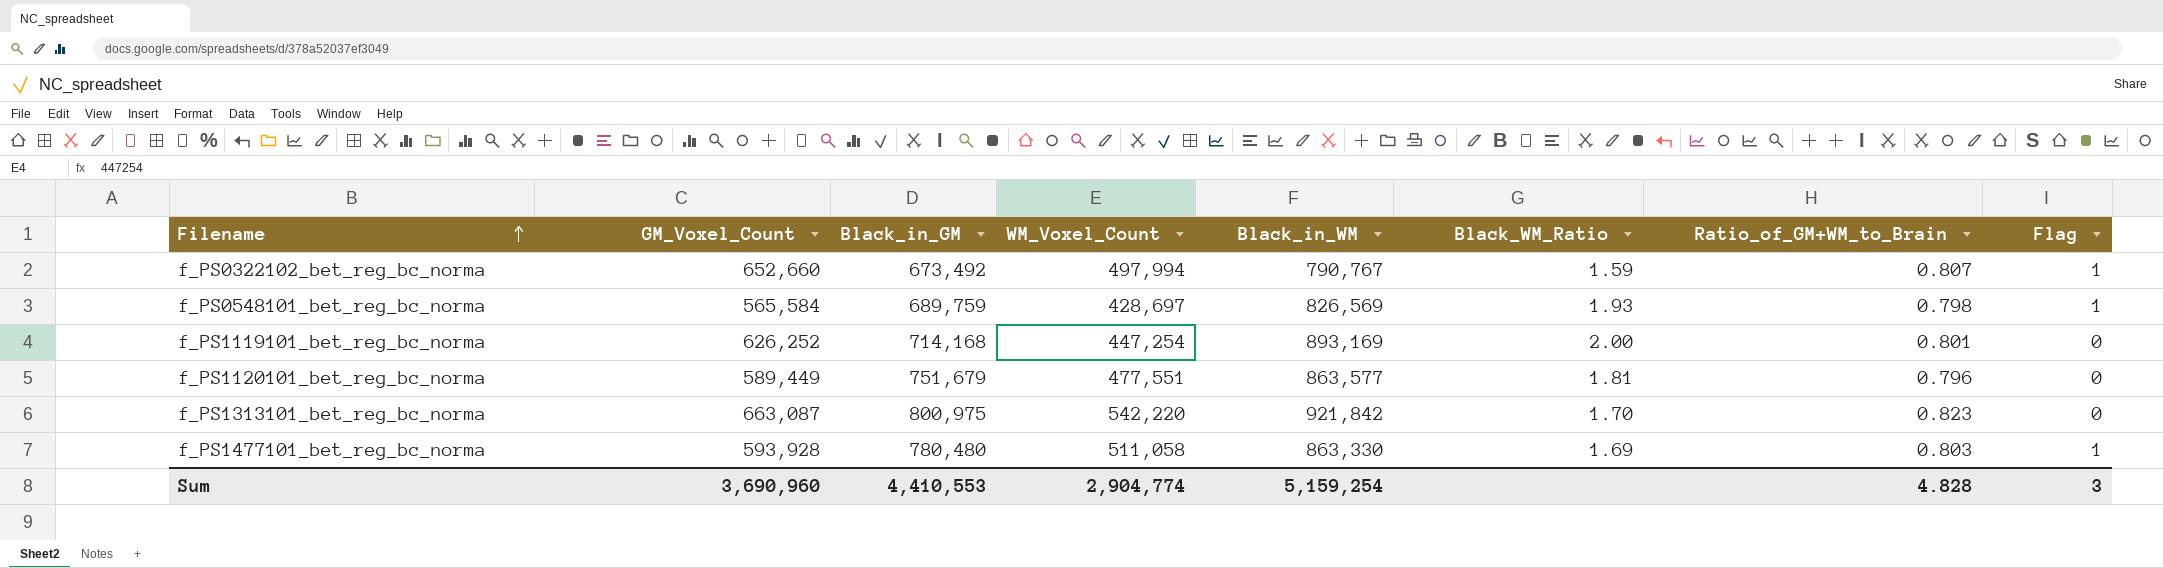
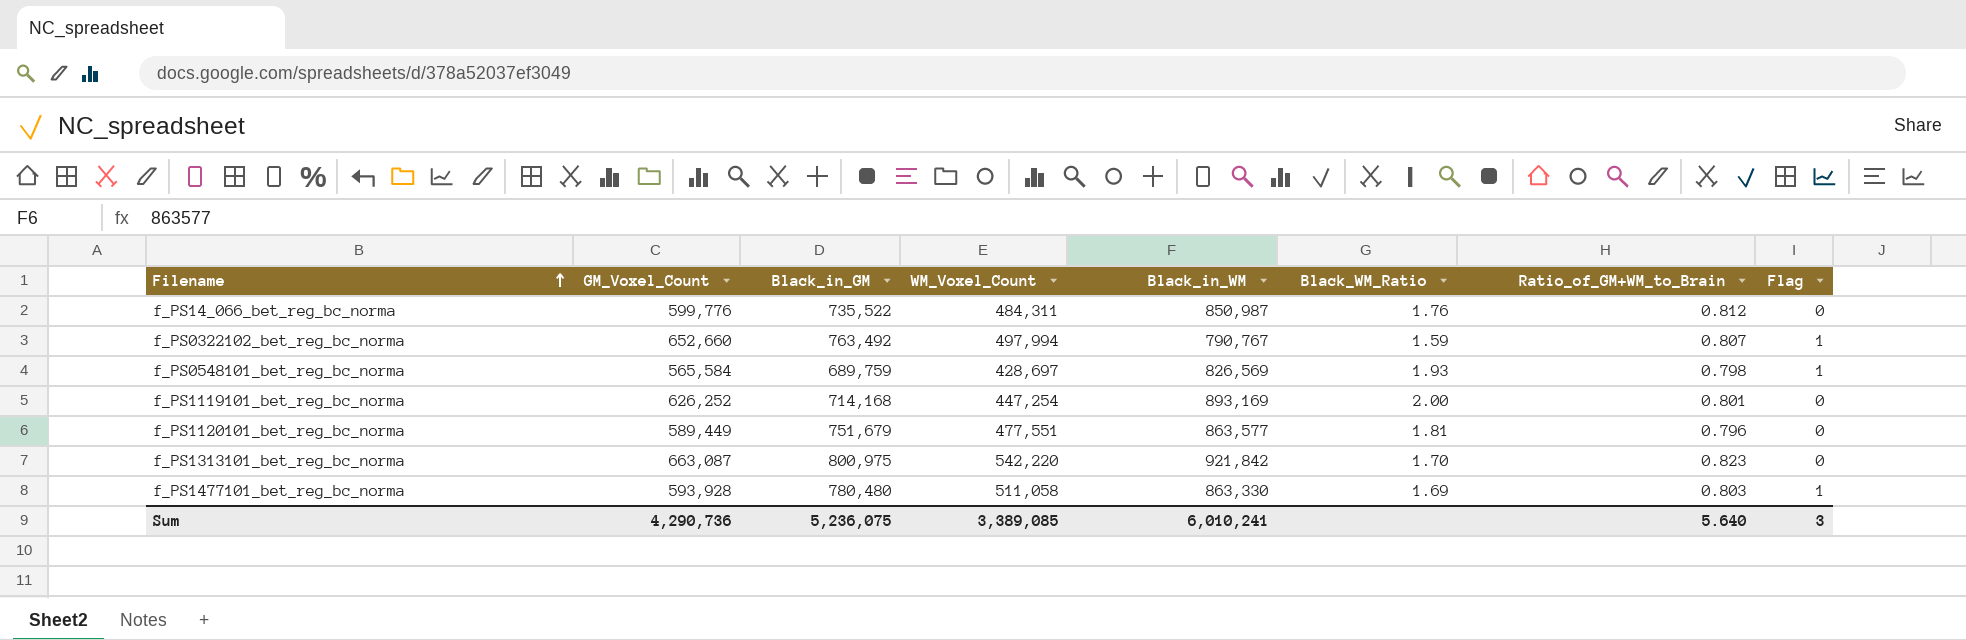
row f_PS14_066_bet_reg_bc_norma: none -> 599,776 | 735,522 | 484,311 | 850,987 | 1.76 | 0.812 | 0
f_PS0322102_bet_reg_bc_norma | Black_in_GM: 673,492 -> 763,492
Sum | GM_Voxel_Count: 3,690,960 -> 4,290,736
Sum | Black_in_GM: 4,410,553 -> 5,236,075
Sum | WM_Voxel_Count: 2,904,774 -> 3,389,085
Sum | Black_in_WM: 5,159,254 -> 6,010,241
Sum | Ratio_of_GM+WM_to_Brain: 4.828 -> 5.640

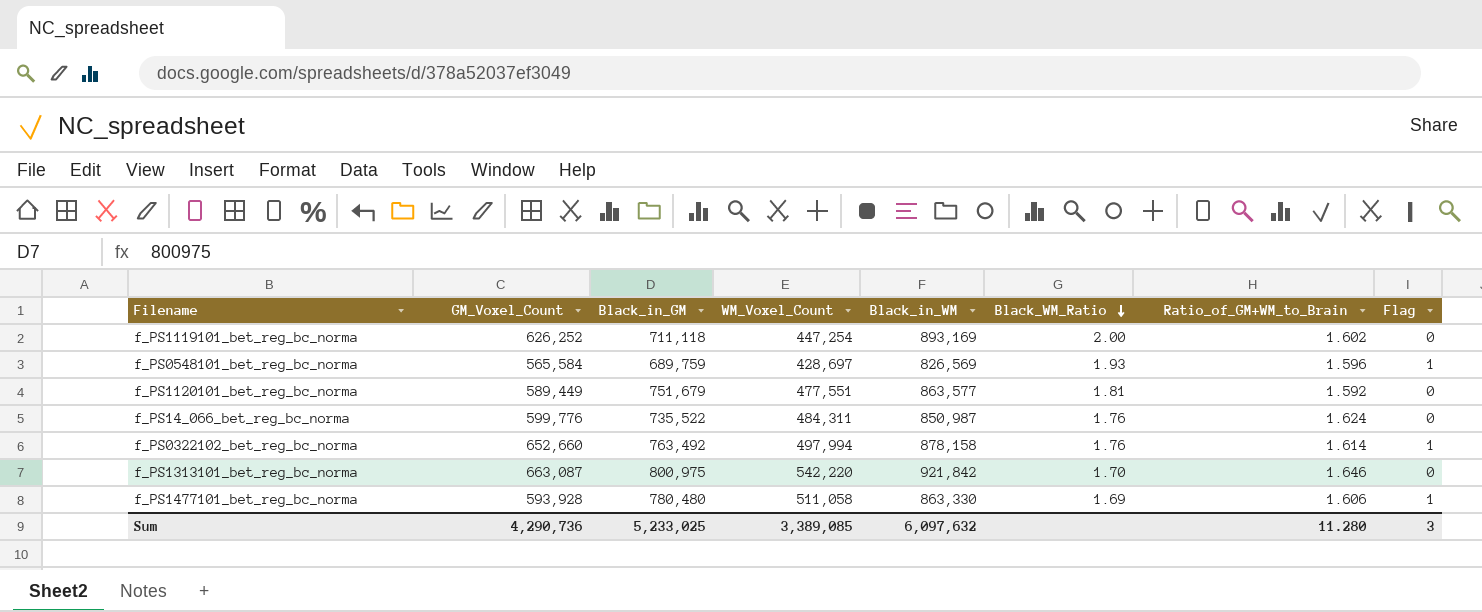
row order: Filename ascending -> Black_WM_Ratio descending
f_PS1119101_bet_reg_bc_norma | Black_in_GM: 714,168 -> 711,118
f_PS1119101_bet_reg_bc_norma | Ratio_of_GM+WM_to_Brain: 0.801 -> 1.602
f_PS0548101_bet_reg_bc_norma | Ratio_of_GM+WM_to_Brain: 0.798 -> 1.596
f_PS1120101_bet_reg_bc_norma | Ratio_of_GM+WM_to_Brain: 0.796 -> 1.592
f_PS14_066_bet_reg_bc_norma | Ratio_of_GM+WM_to_Brain: 0.812 -> 1.624
f_PS0322102_bet_reg_bc_norma | Black_in_WM: 790,767 -> 878,158
f_PS0322102_bet_reg_bc_norma | Black_WM_Ratio: 1.59 -> 1.76
f_PS0322102_bet_reg_bc_norma | Ratio_of_GM+WM_to_Brain: 0.807 -> 1.614
f_PS1313101_bet_reg_bc_norma | Ratio_of_GM+WM_to_Brain: 0.823 -> 1.646
f_PS1477101_bet_reg_bc_norma | Ratio_of_GM+WM_to_Brain: 0.803 -> 1.606
Sum | Black_in_GM: 5,236,075 -> 5,233,025
Sum | Black_in_WM: 6,010,241 -> 6,097,632
Sum | Ratio_of_GM+WM_to_Brain: 5.640 -> 11.280

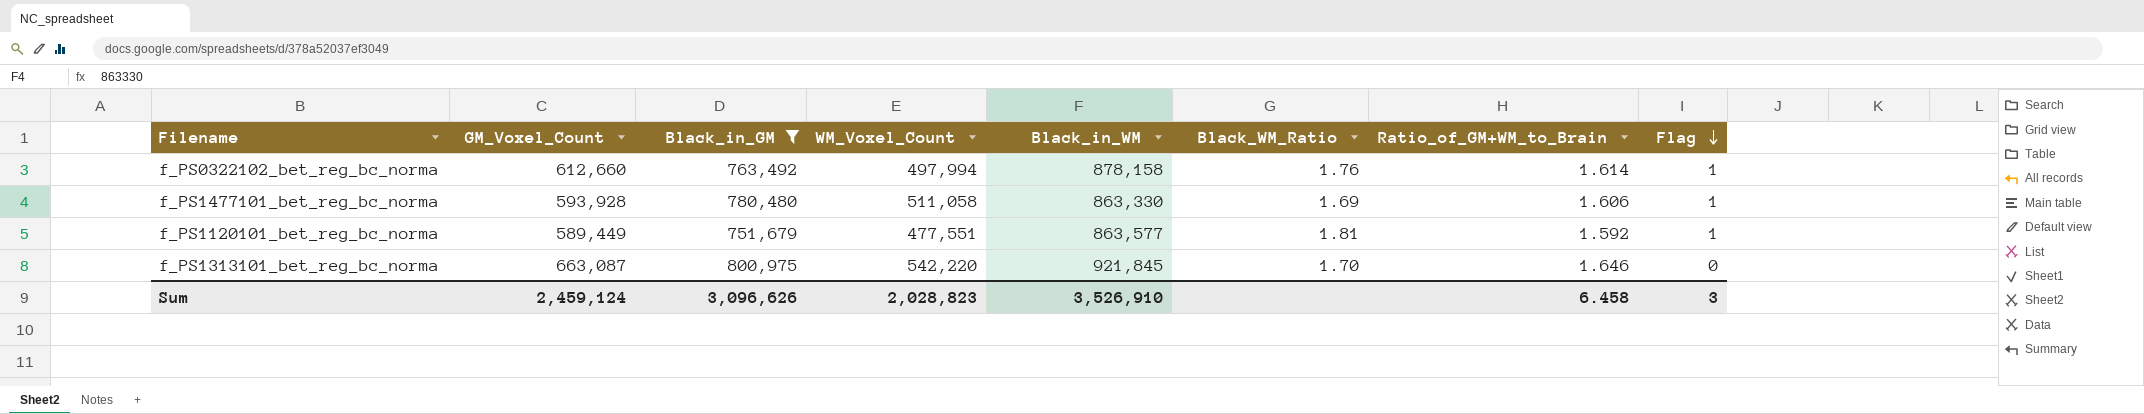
filter: none -> Black_in_GM >= 751,679
row order: Black_WM_Ratio descending -> Flag descending
f_PS0322102_bet_reg_bc_norma | GM_Voxel_Count: 652,660 -> 612,660
f_PS1120101_bet_reg_bc_norma | Flag: 0 -> 1
f_PS1313101_bet_reg_bc_norma | Black_in_WM: 921,842 -> 921,845
Sum | GM_Voxel_Count: 4,290,736 -> 2,459,124
Sum | Black_in_GM: 5,233,025 -> 3,096,626
Sum | WM_Voxel_Count: 3,389,085 -> 2,028,823
Sum | Black_in_WM: 6,097,632 -> 3,526,910
Sum | Ratio_of_GM+WM_to_Brain: 11.280 -> 6.458

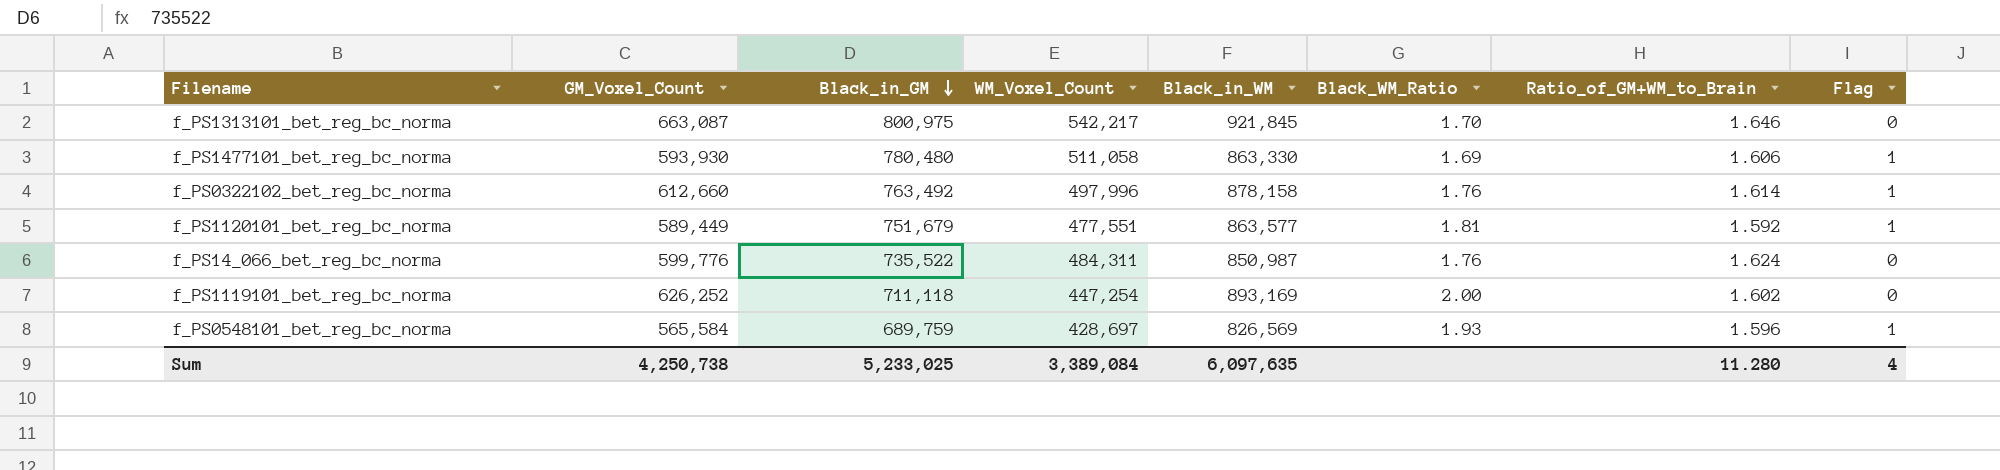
filter: Black_in_GM >= 751,679 -> none
row order: Flag descending -> Black_in_GM descending
f_PS1313101_bet_reg_bc_norma | WM_Voxel_Count: 542,220 -> 542,217
f_PS1477101_bet_reg_bc_norma | GM_Voxel_Count: 593,928 -> 593,930
f_PS0322102_bet_reg_bc_norma | WM_Voxel_Count: 497,994 -> 497,996
Sum | GM_Voxel_Count: 2,459,124 -> 4,250,738
Sum | Black_in_GM: 3,096,626 -> 5,233,025
Sum | WM_Voxel_Count: 2,028,823 -> 3,389,084
Sum | Black_in_WM: 3,526,910 -> 6,097,635
Sum | Ratio_of_GM+WM_to_Brain: 6.458 -> 11.280
Sum | Flag: 3 -> 4

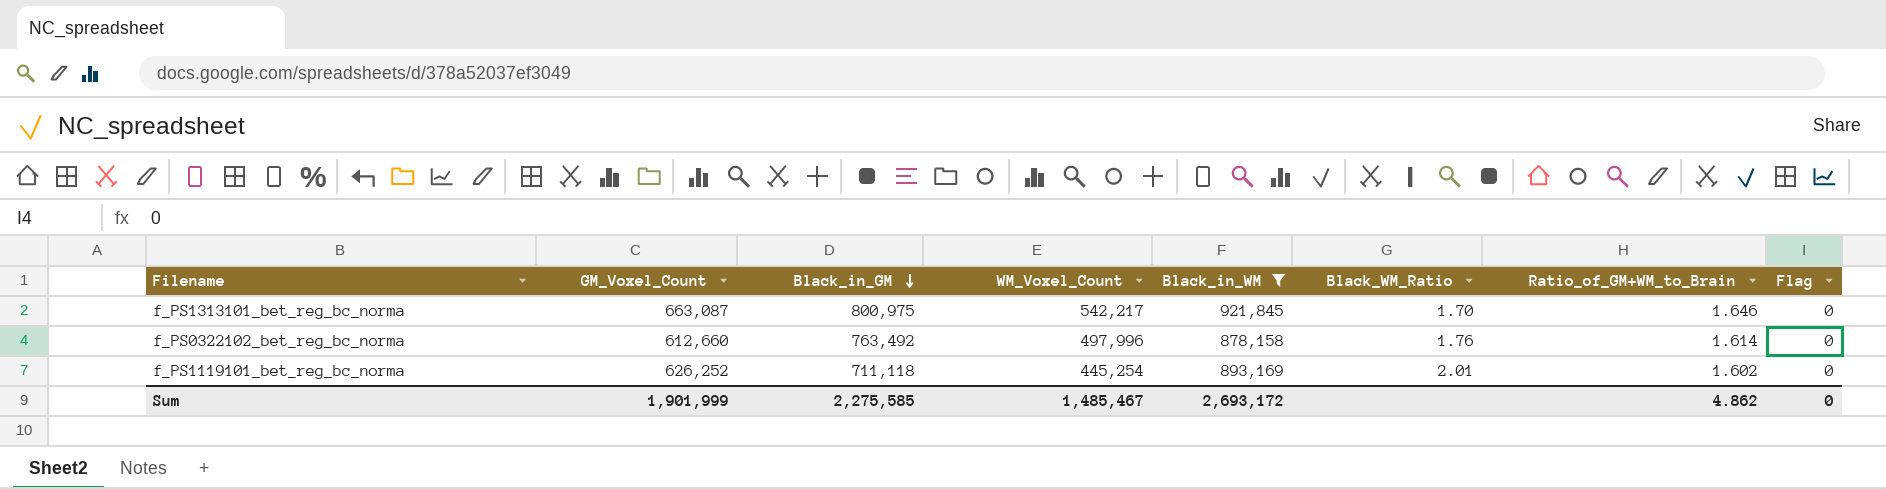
filter: none -> Black_in_WM >= 878,158
f_PS0322102_bet_reg_bc_norma | Flag: 1 -> 0
f_PS1119101_bet_reg_bc_norma | WM_Voxel_Count: 447,254 -> 445,254
f_PS1119101_bet_reg_bc_norma | Black_WM_Ratio: 2.00 -> 2.01
Sum | GM_Voxel_Count: 4,250,738 -> 1,901,999
Sum | Black_in_GM: 5,233,025 -> 2,275,585
Sum | WM_Voxel_Count: 3,389,084 -> 1,485,467
Sum | Black_in_WM: 6,097,635 -> 2,693,172
Sum | Ratio_of_GM+WM_to_Brain: 11.280 -> 4.862
Sum | Flag: 4 -> 0

